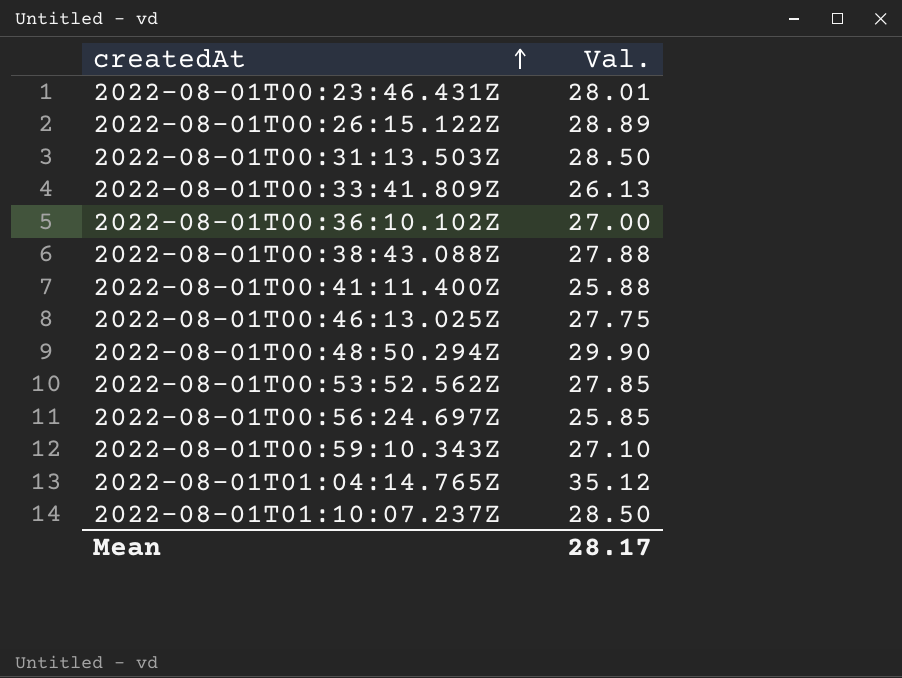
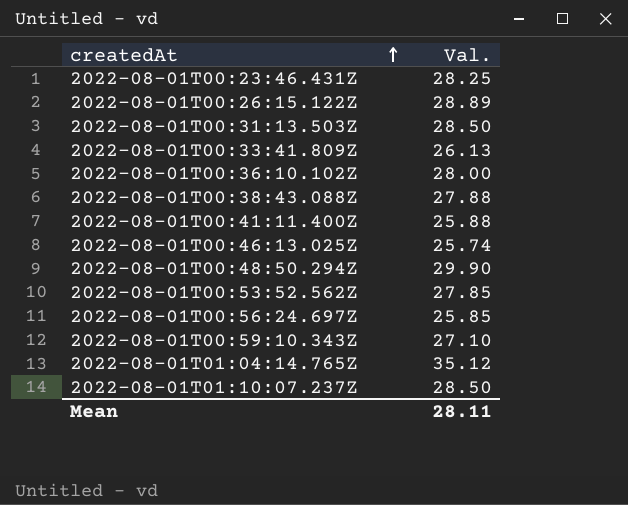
2022-08-01T00:23:46.431Z | Val.: 28.01 -> 28.25
2022-08-01T00:36:10.102Z | Val.: 27.00 -> 28.00
2022-08-01T00:46:13.025Z | Val.: 27.75 -> 25.74
Mean | Val.: 28.17 -> 28.11

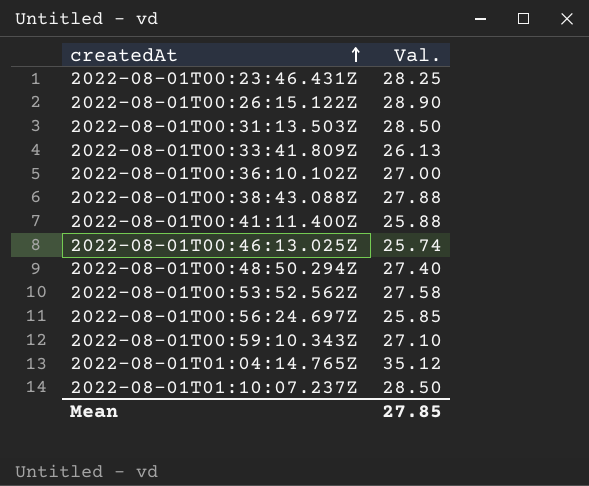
2022-08-01T00:26:15.122Z | Val.: 28.89 -> 28.90
2022-08-01T00:36:10.102Z | Val.: 28.00 -> 27.00
2022-08-01T00:48:50.294Z | Val.: 29.90 -> 27.40
2022-08-01T00:53:52.562Z | Val.: 27.85 -> 27.58
Mean | Val.: 28.11 -> 27.85

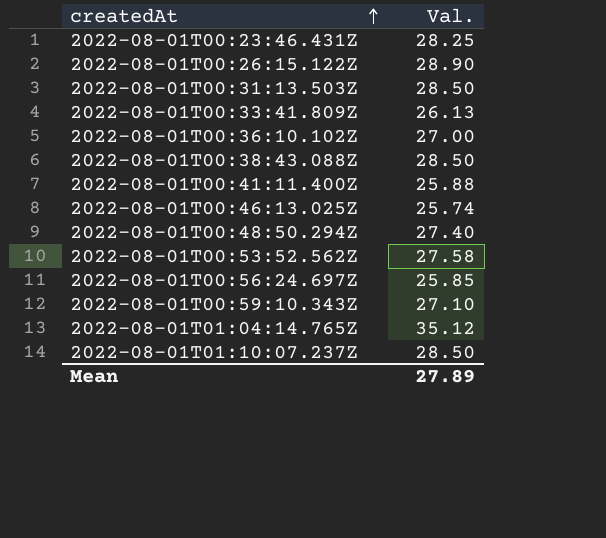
2022-08-01T00:38:43.088Z | Val.: 27.88 -> 28.50
Mean | Val.: 27.85 -> 27.89

